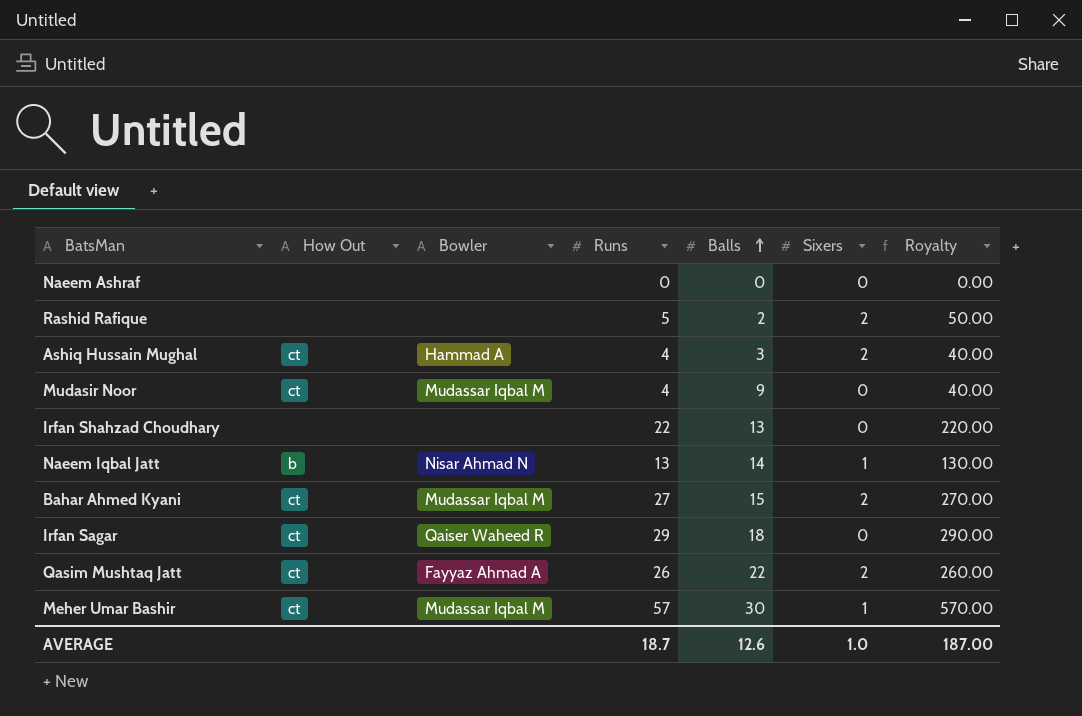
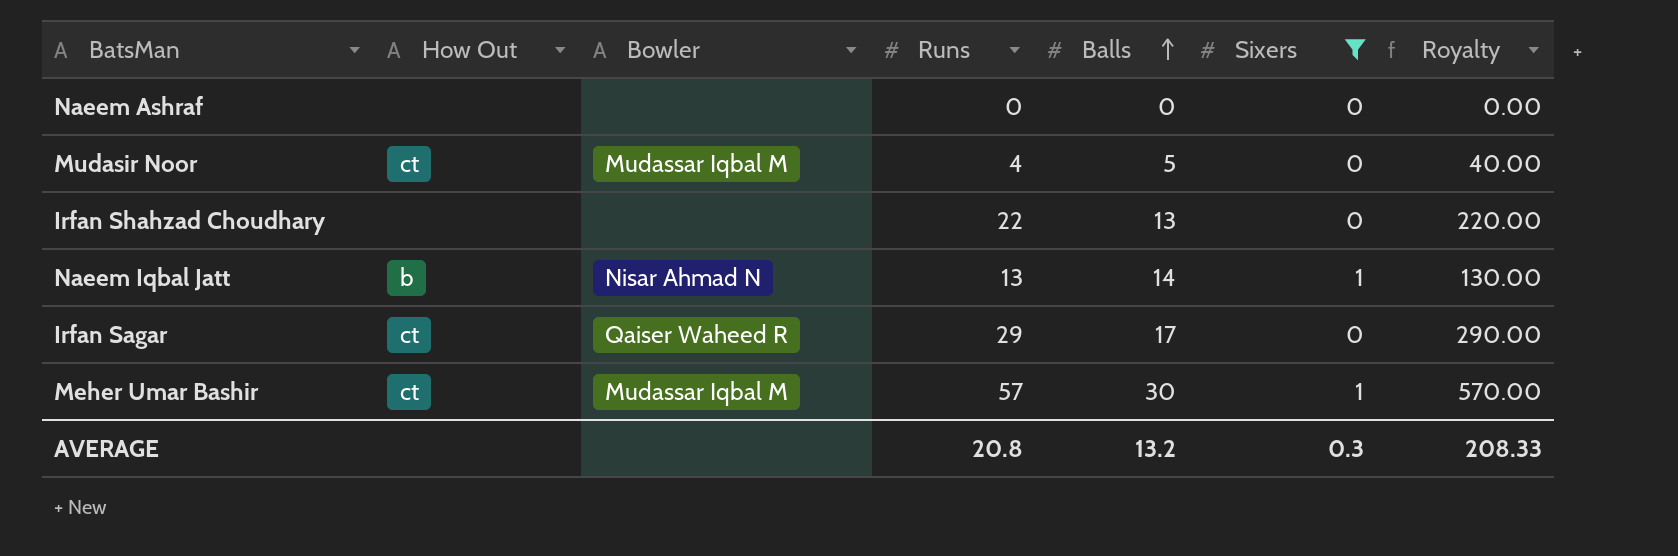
filter: none -> Sixers != 2
Mudasir Noor | Balls: 9 -> 5
Irfan Sagar | Balls: 18 -> 17
AVERAGE | Runs: 18.7 -> 20.8
AVERAGE | Balls: 12.6 -> 13.2
AVERAGE | Sixers: 1.0 -> 0.3
AVERAGE | Royalty: 187.00 -> 208.33

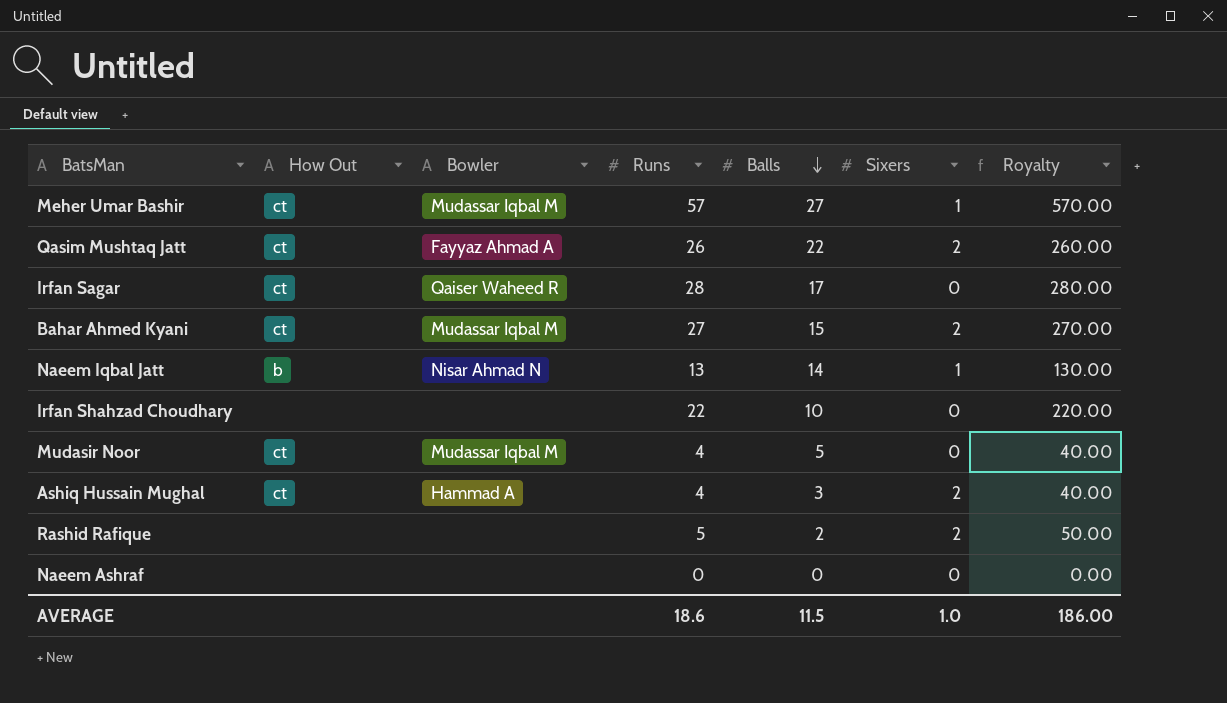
filter: Sixers != 2 -> none
row order: Balls ascending -> Balls descending
Meher Umar Bashir | Balls: 30 -> 27
Irfan Sagar | Runs: 29 -> 28
Irfan Sagar | Royalty: 290.00 -> 280.00
Irfan Shahzad Choudhary | Balls: 13 -> 10
AVERAGE | Runs: 20.8 -> 18.6
AVERAGE | Balls: 13.2 -> 11.5
AVERAGE | Sixers: 0.3 -> 1.0
AVERAGE | Royalty: 208.33 -> 186.00

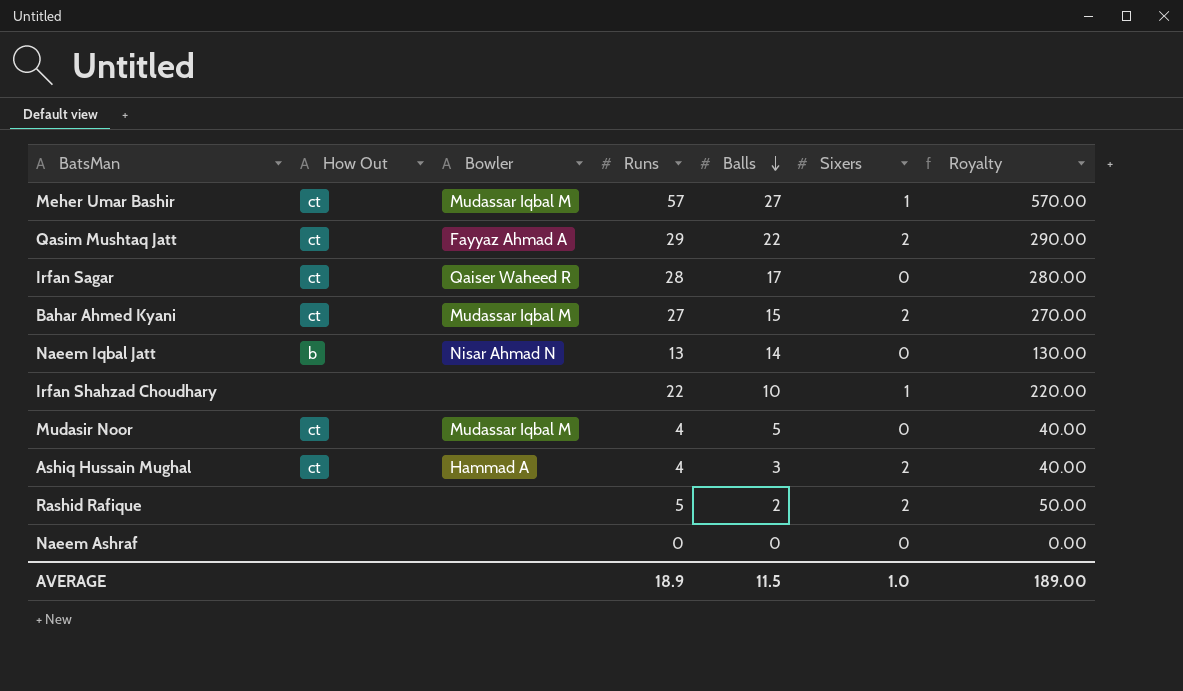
Qasim Mushtaq Jatt | Runs: 26 -> 29
Qasim Mushtaq Jatt | Royalty: 260.00 -> 290.00
Naeem Iqbal Jatt | Sixers: 1 -> 0
Irfan Shahzad Choudhary | Sixers: 0 -> 1
AVERAGE | Runs: 18.6 -> 18.9
AVERAGE | Royalty: 186.00 -> 189.00

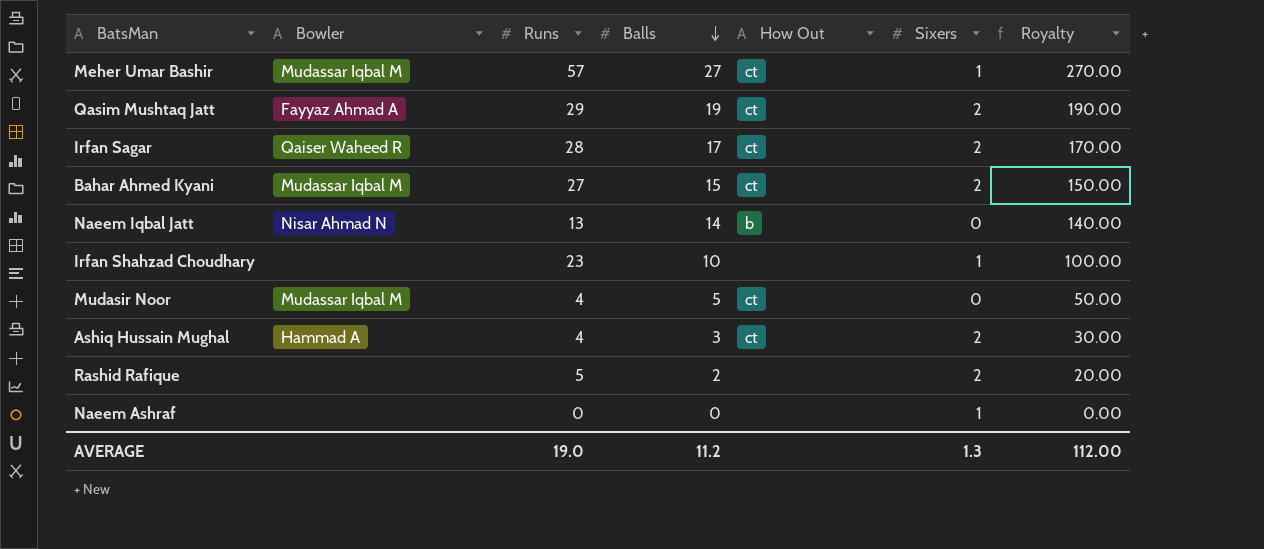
column How Out | position: 2 -> 5
column Royalty | formula: [Runs] * 10 -> [Balls] * 10
Qasim Mushtaq Jatt | Balls: 22 -> 19
Irfan Sagar | Sixers: 0 -> 2
Irfan Shahzad Choudhary | Runs: 22 -> 23
Naeem Ashraf | Sixers: 0 -> 1
AVERAGE | Runs: 18.9 -> 19.0
AVERAGE | Balls: 11.5 -> 11.2
AVERAGE | Sixers: 1.0 -> 1.3
AVERAGE | Royalty: 189.00 -> 112.00

